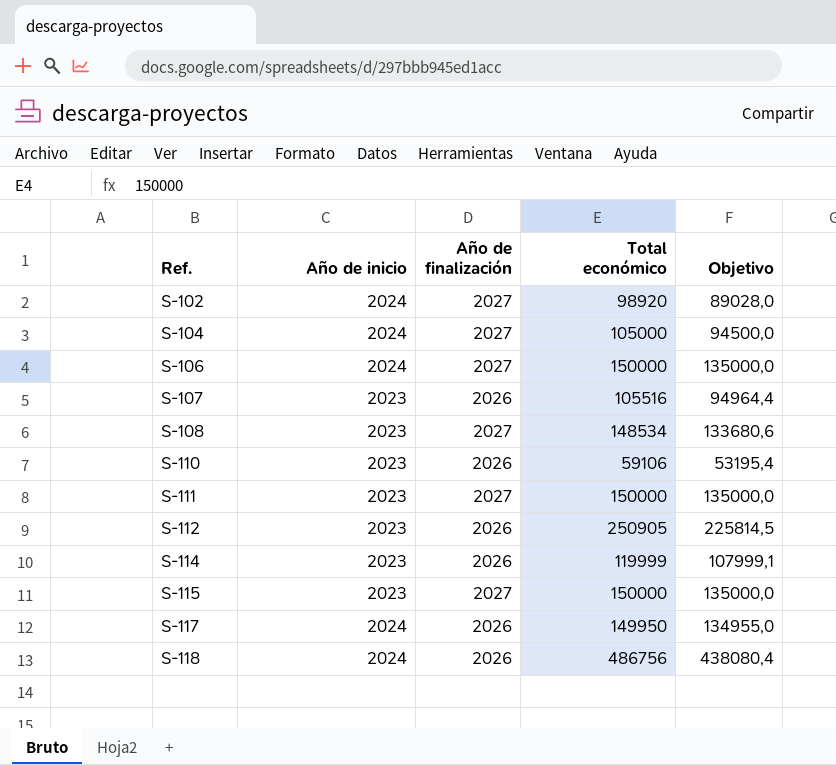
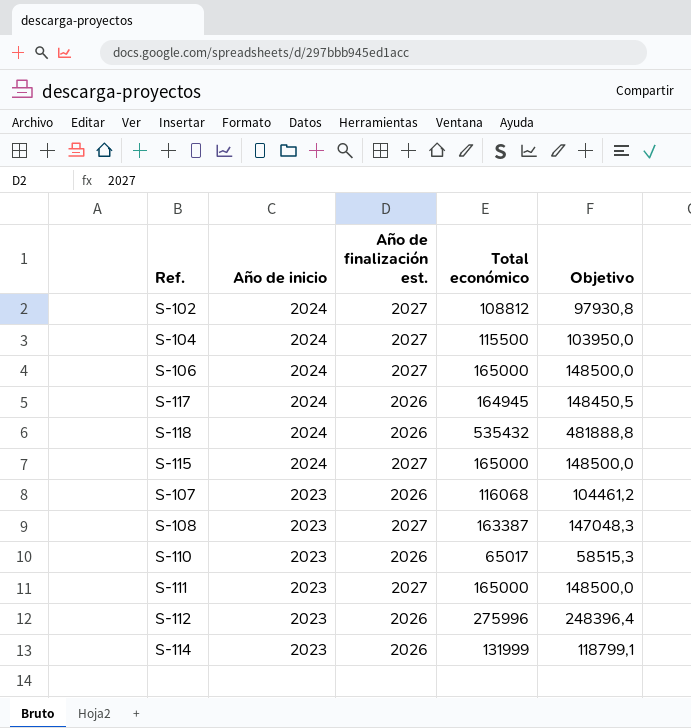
row order: Ref. ascending -> Año de inicio descending
column name: Año de finalización -> Año de finalización est.
S-102 | Total económico: 98920 -> 108812
S-102 | Objetivo: 89028,0 -> 97930,8
S-104 | Total económico: 105000 -> 115500
S-104 | Objetivo: 94500,0 -> 103950,0
S-106 | Total económico: 150000 -> 165000
S-106 | Objetivo: 135000,0 -> 148500,0
S-117 | Total económico: 149950 -> 164945
S-117 | Objetivo: 134955,0 -> 148450,5
S-118 | Total económico: 486756 -> 535432
S-118 | Objetivo: 438080,4 -> 481888,8
S-115 | Año de inicio: 2023 -> 2024
S-115 | Total económico: 150000 -> 165000
S-115 | Objetivo: 135000,0 -> 148500,0
S-107 | Total económico: 105516 -> 116068
S-107 | Objetivo: 94964,4 -> 104461,2
S-108 | Total económico: 148534 -> 163387
S-108 | Objetivo: 133680,6 -> 147048,3
S-110 | Total económico: 59106 -> 65017
S-110 | Objetivo: 53195,4 -> 58515,3
S-111 | Total económico: 150000 -> 165000
S-111 | Objetivo: 135000,0 -> 148500,0
S-112 | Total económico: 250905 -> 275996
S-112 | Objetivo: 225814,5 -> 248396,4
S-114 | Total económico: 119999 -> 131999
S-114 | Objetivo: 107999,1 -> 118799,1

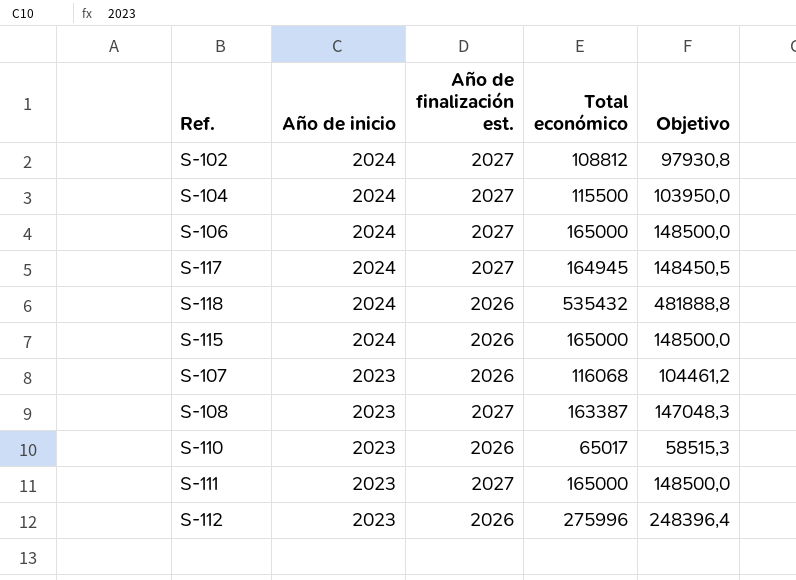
row S-114: 2023 | 2026 | 131999 | 118799,1 -> none
S-117 | Año de finalización est.: 2026 -> 2027
S-115 | Año de finalización est.: 2027 -> 2026

